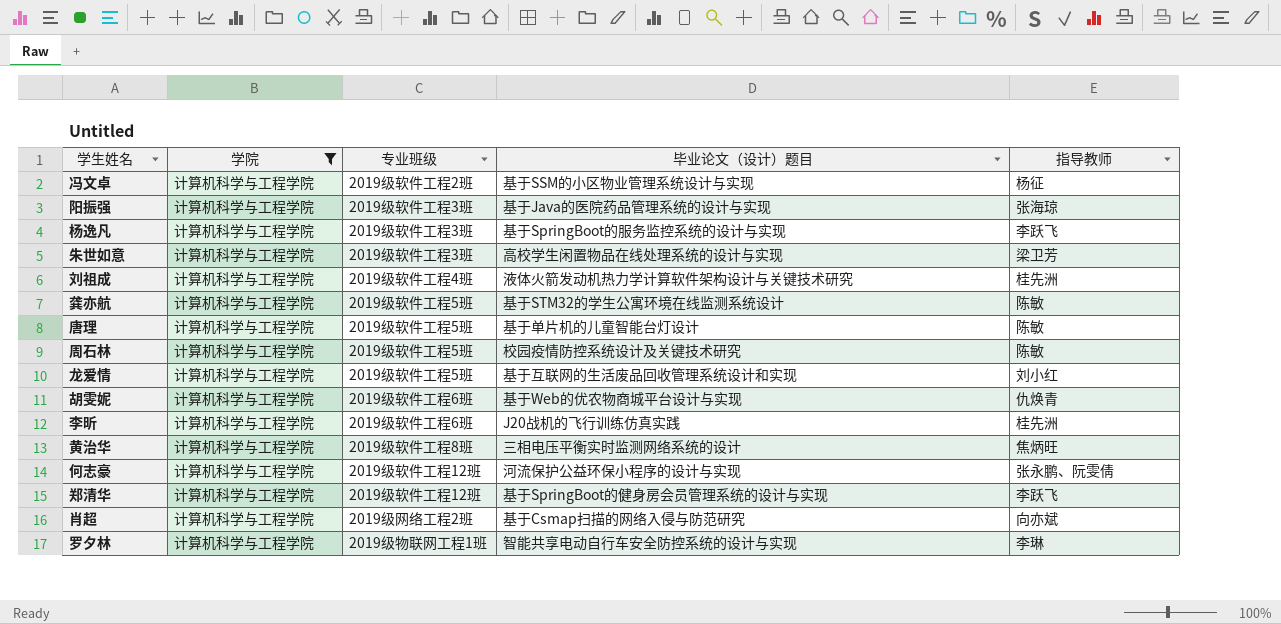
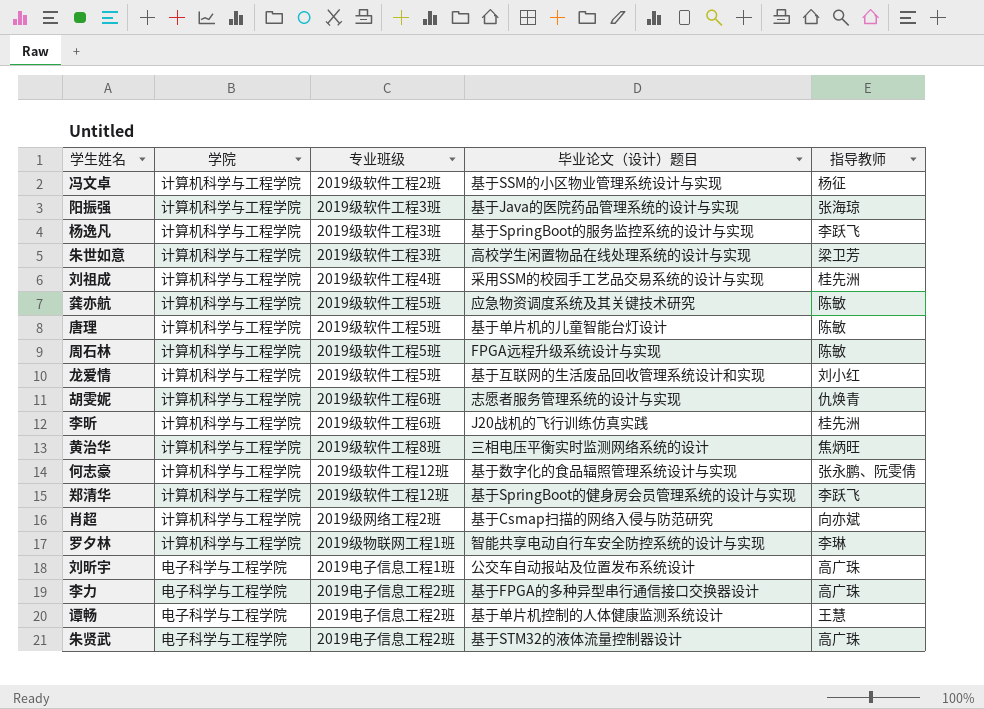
filter: 学院 = 计算机科学与工程学院 -> none
刘祖成 | 毕业论文（设计）题目: 液体火箭发动机热力学计算软件架构设计与关键技术研究 -> 采用SSM的校园手工艺品交易系统的设计与实现
龚亦航 | 毕业论文（设计）题目: 基于STM32的学生公寓环境在线监测系统设计 -> 应急物资调度系统及其关键技术研究
周石林 | 毕业论文（设计）题目: 校园疫情防控系统设计及关键技术研究 -> FPGA远程升级系统设计与实现
胡雯妮 | 毕业论文（设计）题目: 基于Web的优农物商城平台设计与实现 -> 志愿者服务管理系统的设计与实现
何志豪 | 毕业论文（设计）题目: 河流保护公益环保小程序的设计与实现 -> 基于数字化的食品辐照管理系统设计与实现

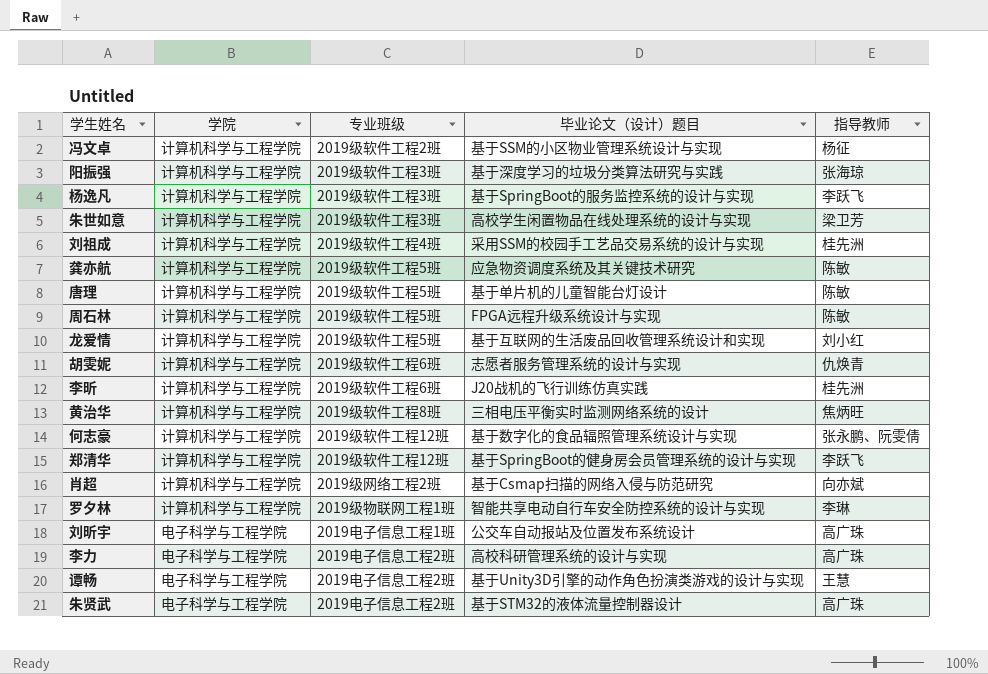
阳振强 | 毕业论文（设计）题目: 基于Java的医院药品管理系统的设计与实现 -> 基于深度学习的垃圾分类算法研究与实践
李力 | 毕业论文（设计）题目: 基于FPGA的多种异型串行通信接口交换器设计 -> 高校科研管理系统的设计与实现
谭畅 | 毕业论文（设计）题目: 基于单片机控制的人体健康监测系统设计 -> 基于Unity3D引擎的动作角色扮演类游戏的设计与实现

